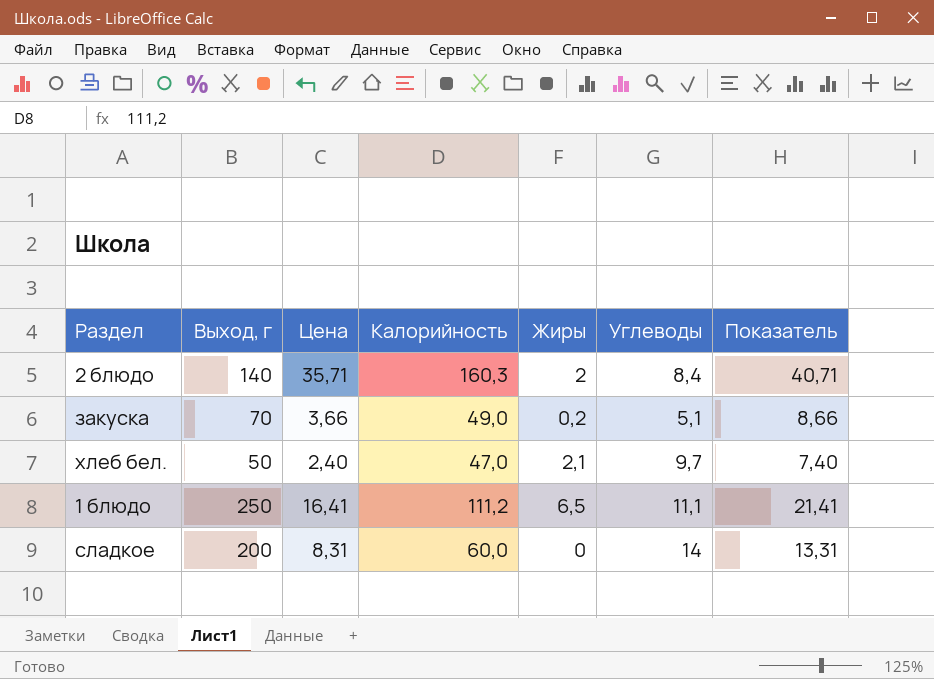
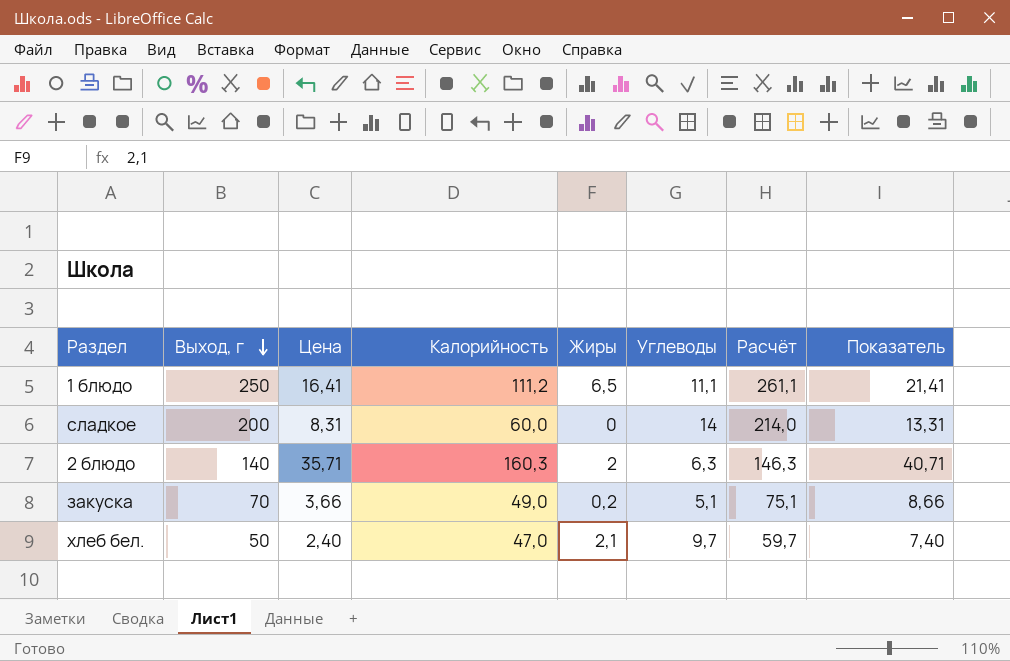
row order: none -> Выход, г descending
column Расчёт | formula: none -> [Выход, г] + [Углеводы]
2 блюдо | Углеводы: 8,4 -> 6,3

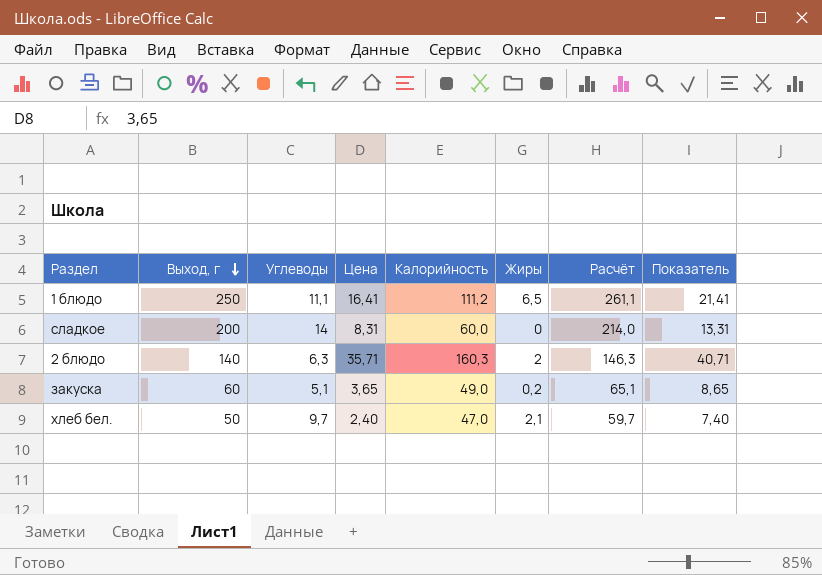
column Углеводы | position: 6 -> 3
закуска | Выход, г: 70 -> 60
закуска | Цена: 3,66 -> 3,65
закуска | Расчёт: 75,1 -> 65,1
закуска | Показатель: 8,66 -> 8,65

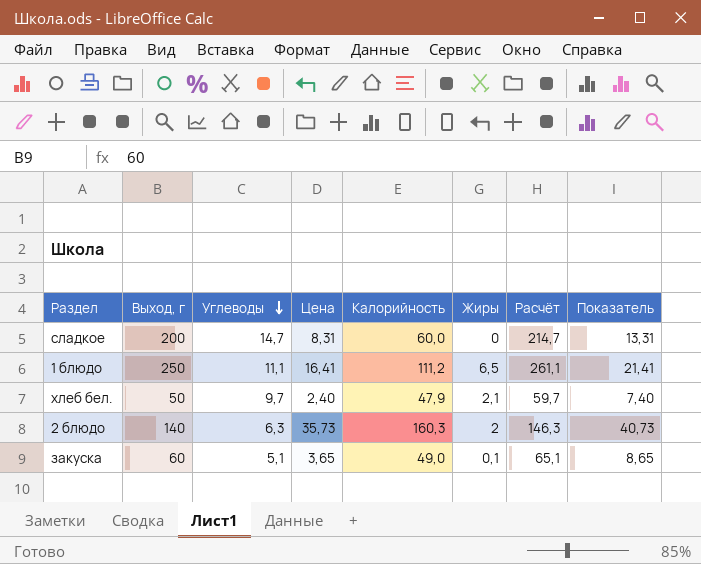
row order: Выход, г descending -> Углеводы descending
сладкое | Углеводы: 14 -> 14,7
сладкое | Расчёт: 214,0 -> 214,7
хлеб бел. | Калорийность: 47,0 -> 47,9
2 блюдо | Цена: 35,71 -> 35,73
2 блюдо | Показатель: 40,71 -> 40,73
закуска | Жиры: 0,2 -> 0,1

